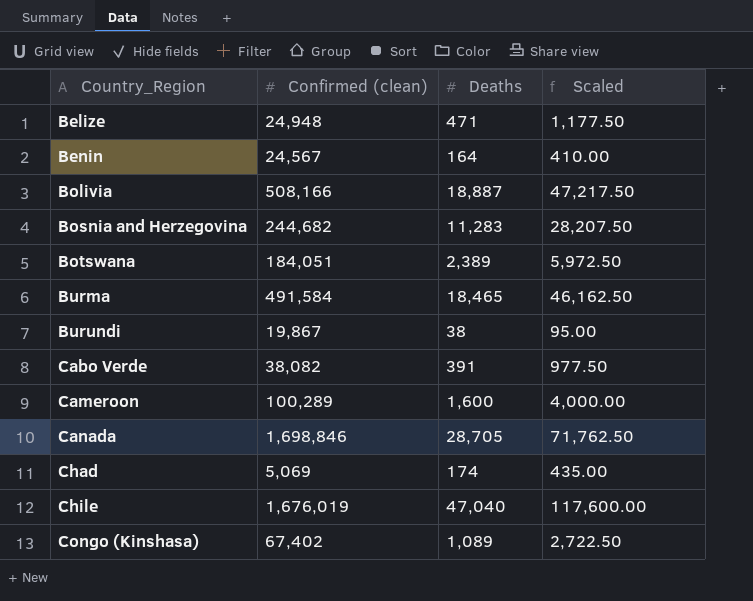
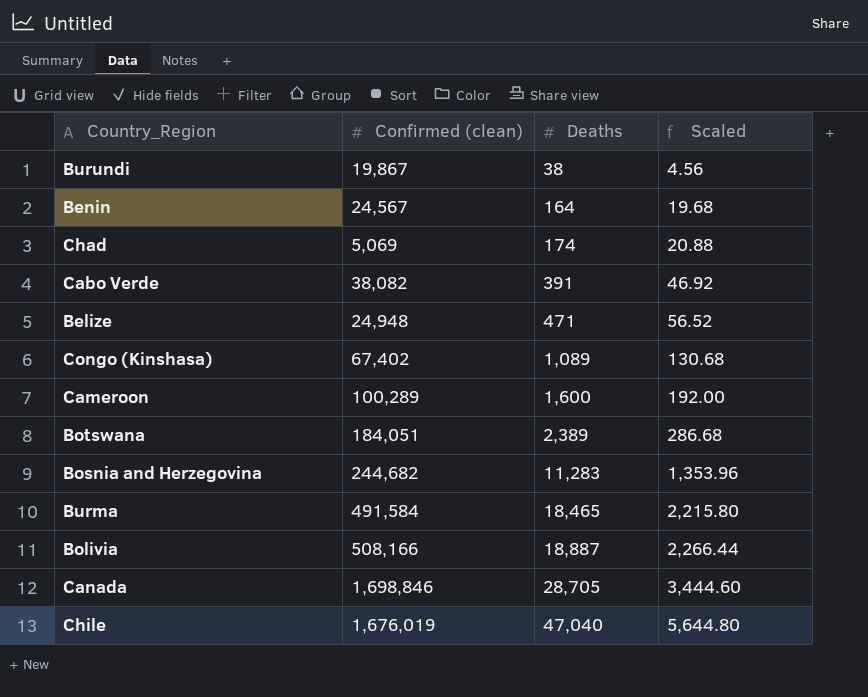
row order: Country_Region ascending -> Deaths ascending
column Scaled | formula: [Deaths] * 2.5 -> [Deaths] * 0.12

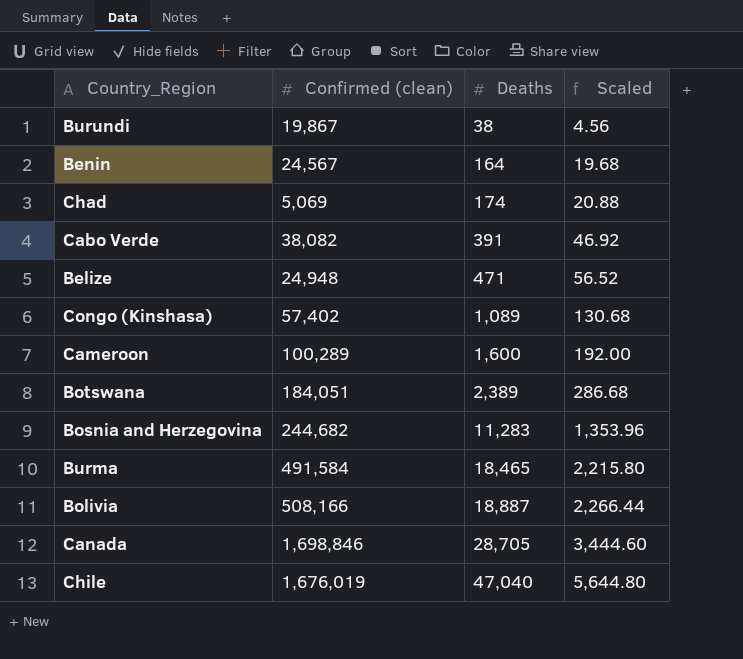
Congo (Kinshasa) | Confirmed (clean): 67,402 -> 57,402

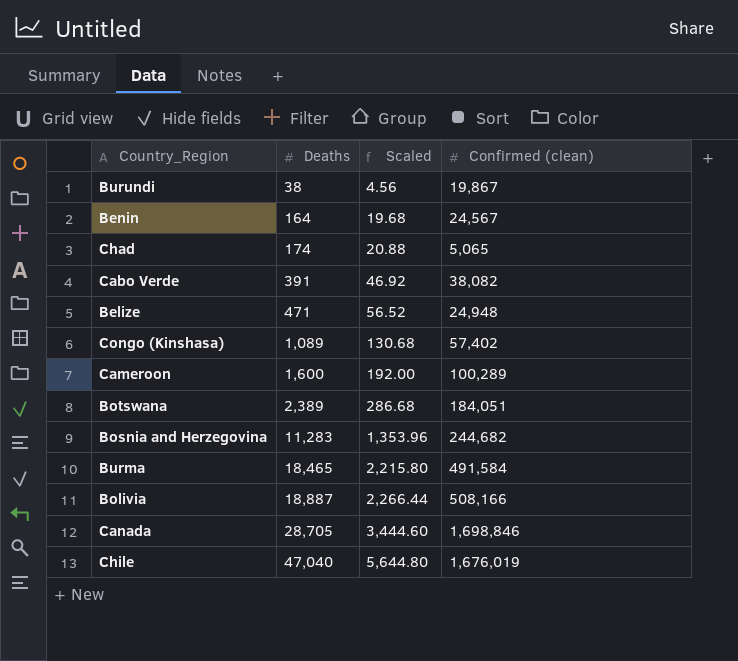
column Confirmed (clean) | position: 2 -> 4
Chad | Confirmed (clean): 5,069 -> 5,065

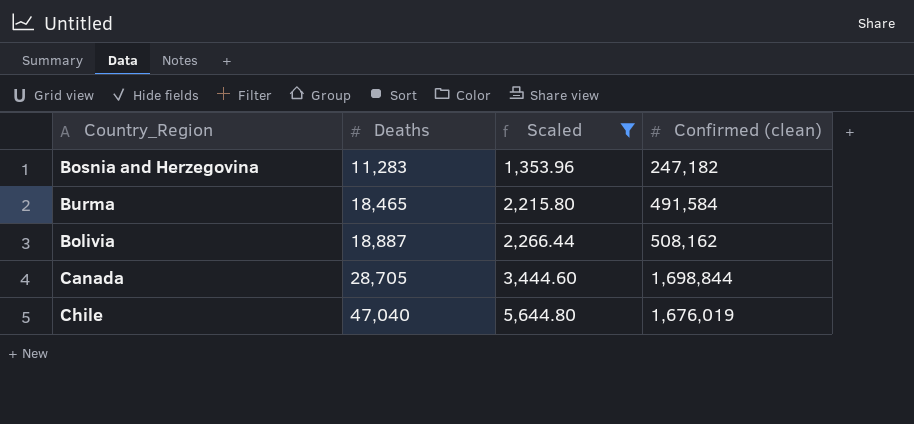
filter: none -> Scaled >= 1,353.96
Bosnia and Herzegovina | Confirmed (clean): 244,682 -> 247,182
Bolivia | Confirmed (clean): 508,166 -> 508,162
Canada | Confirmed (clean): 1,698,846 -> 1,698,844

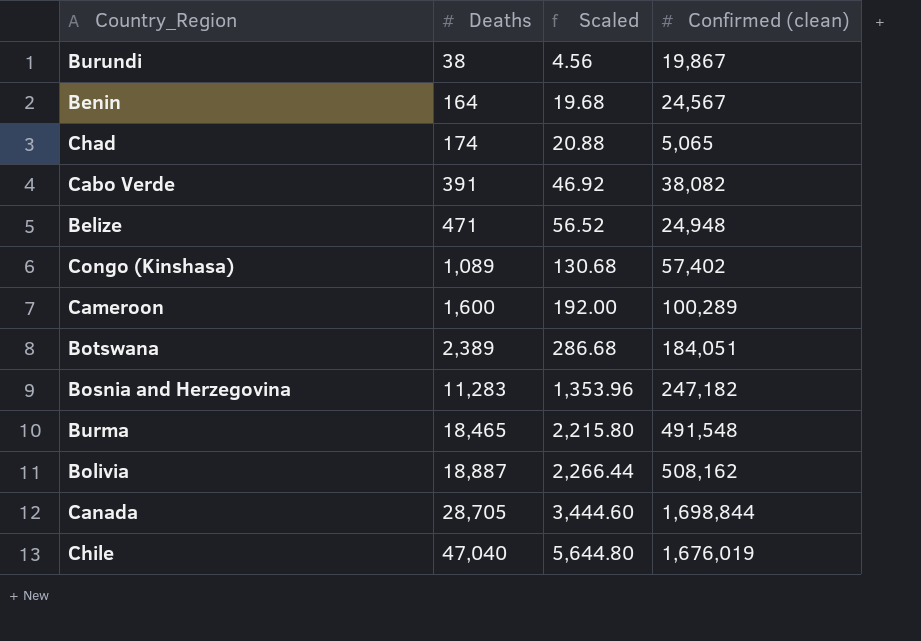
filter: Scaled >= 1,353.96 -> none
Burma | Confirmed (clean): 491,584 -> 491,548

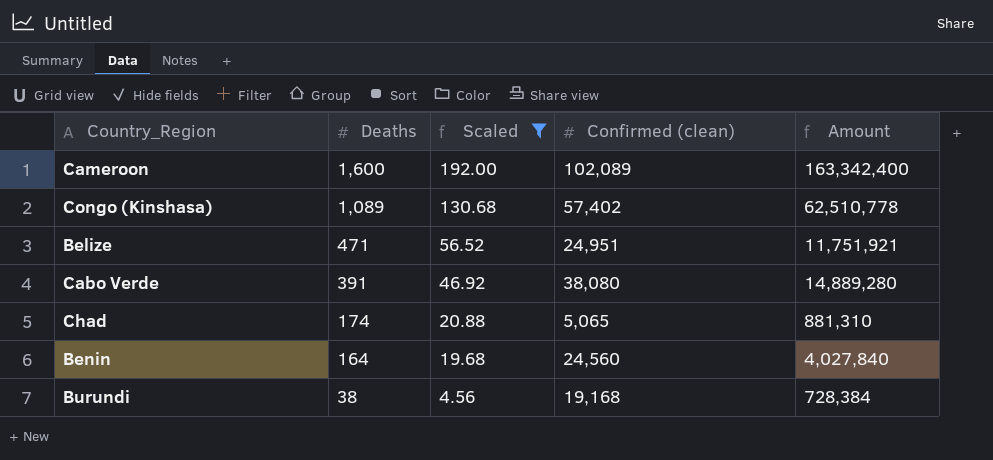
filter: none -> Scaled <= 192.00
row order: Deaths ascending -> Deaths descending
column Amount | formula: none -> [Deaths] * [Confirmed (clean)]
Cameroon | Confirmed (clean): 100,289 -> 102,089
Belize | Confirmed (clean): 24,948 -> 24,951
Cabo Verde | Confirmed (clean): 38,082 -> 38,080
Benin | Confirmed (clean): 24,567 -> 24,560
Burundi | Confirmed (clean): 19,867 -> 19,168

